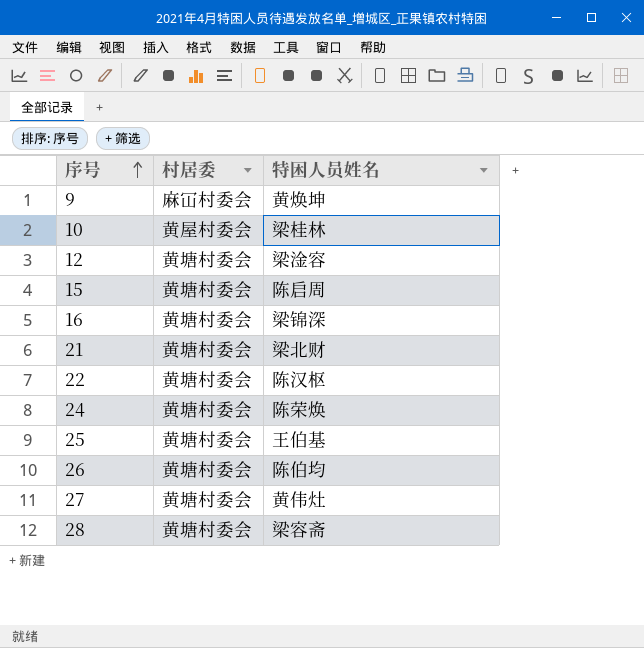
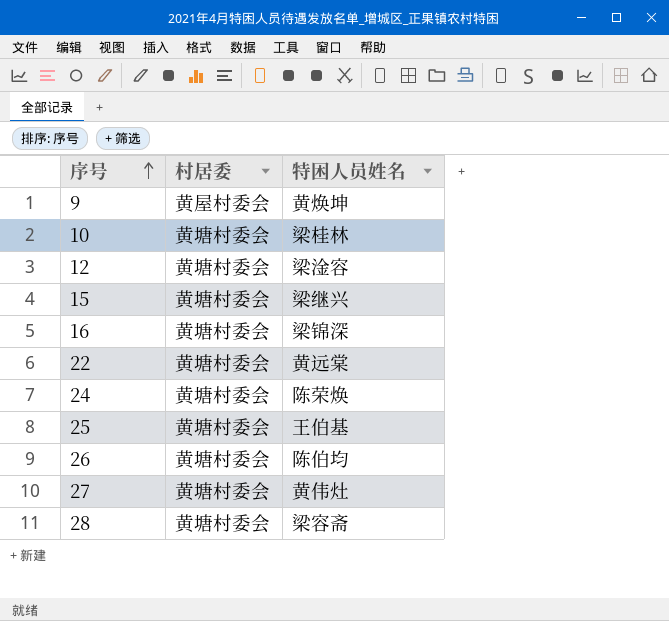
row 21: 黄塘村委会 | 梁北财 -> none
9 | 村居委: 麻冚村委会 -> 黄屋村委会
10 | 村居委: 黄屋村委会 -> 黄塘村委会
15 | 特困人员姓名: 陈启周 -> 梁继兴
22 | 特困人员姓名: 陈汉枢 -> 黄远棠

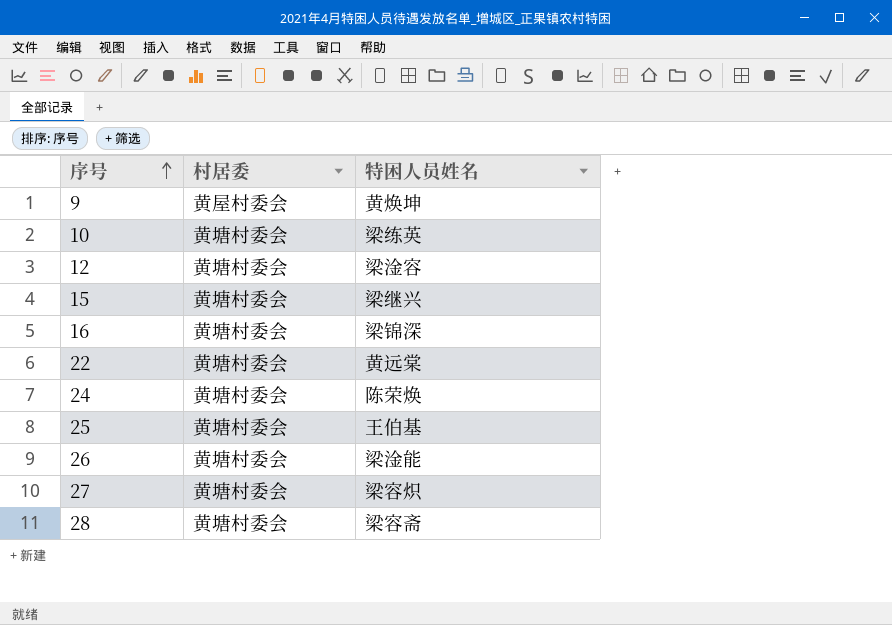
10 | 特困人员姓名: 梁桂林 -> 梁练英
26 | 特困人员姓名: 陈伯均 -> 梁淦能
27 | 特困人员姓名: 黄伟灶 -> 梁容炽

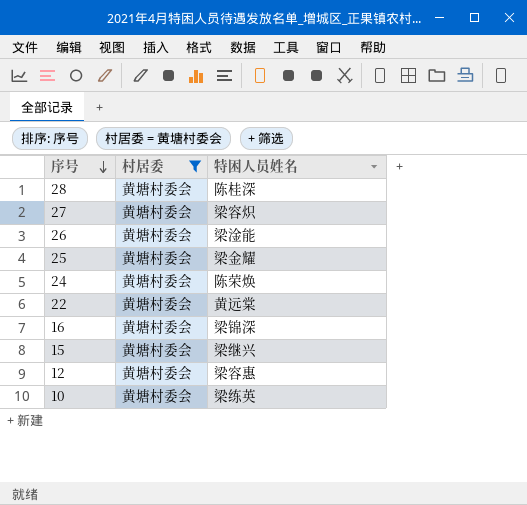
filter: none -> 村居委 = 黄塘村委会
row order: 序号 ascending -> 序号 descending
28 | 特困人员姓名: 梁容斋 -> 陈桂深
25 | 特困人员姓名: 王伯基 -> 梁金耀
12 | 特困人员姓名: 梁淦容 -> 梁容惠

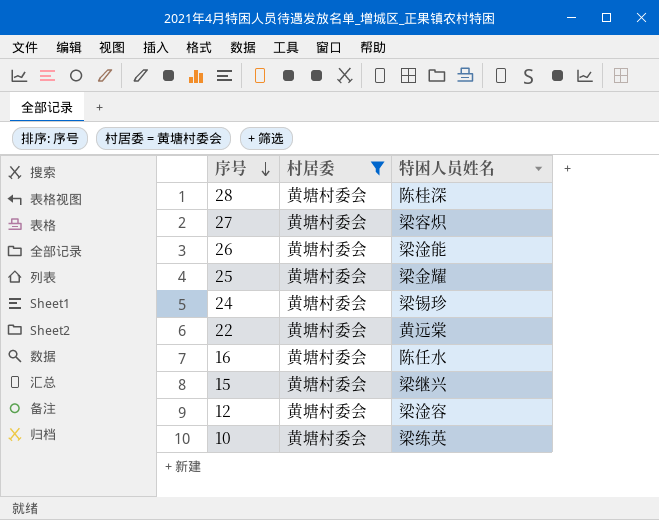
24 | 特困人员姓名: 陈荣焕 -> 梁锡珍
16 | 特困人员姓名: 梁锦深 -> 陈任水
12 | 特困人员姓名: 梁容惠 -> 梁淦容

